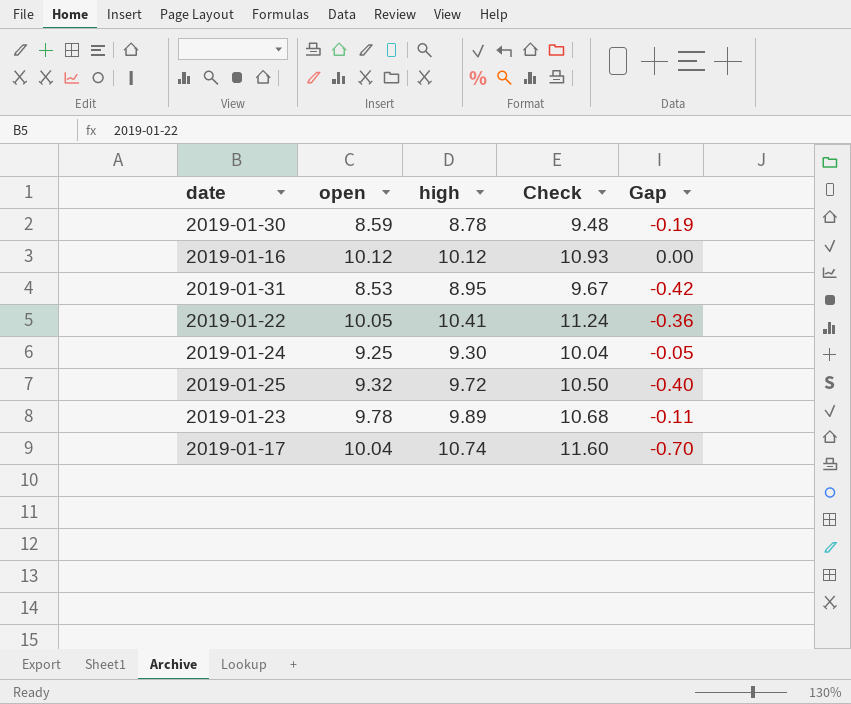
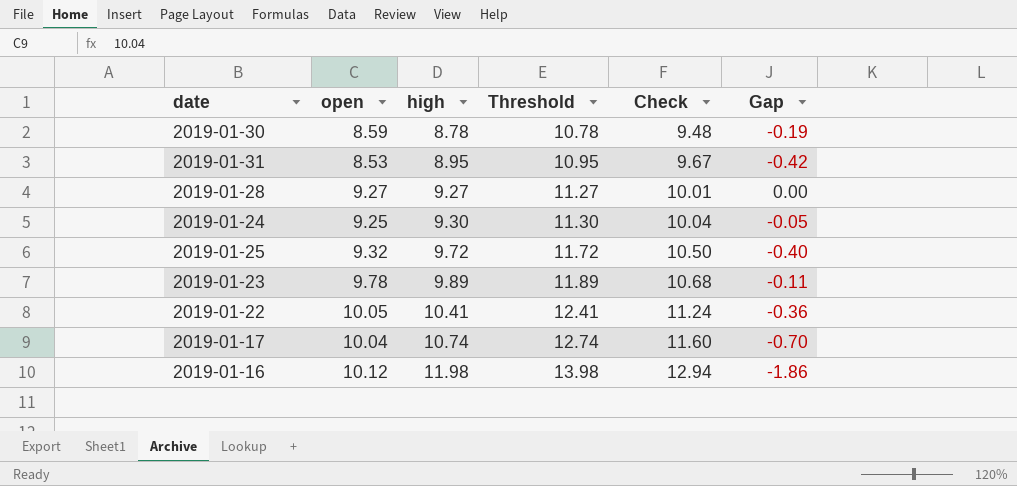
row order: none -> high ascending
column Threshold | formula: none -> [high] + 2
row 2019-01-28: none -> 9.27 | 9.27 | 11.27 | 10.01 | 0.00
2019-01-16 | high: 10.12 -> 11.98
2019-01-16 | Check: 10.93 -> 12.94
2019-01-16 | Gap: 0.00 -> -1.86

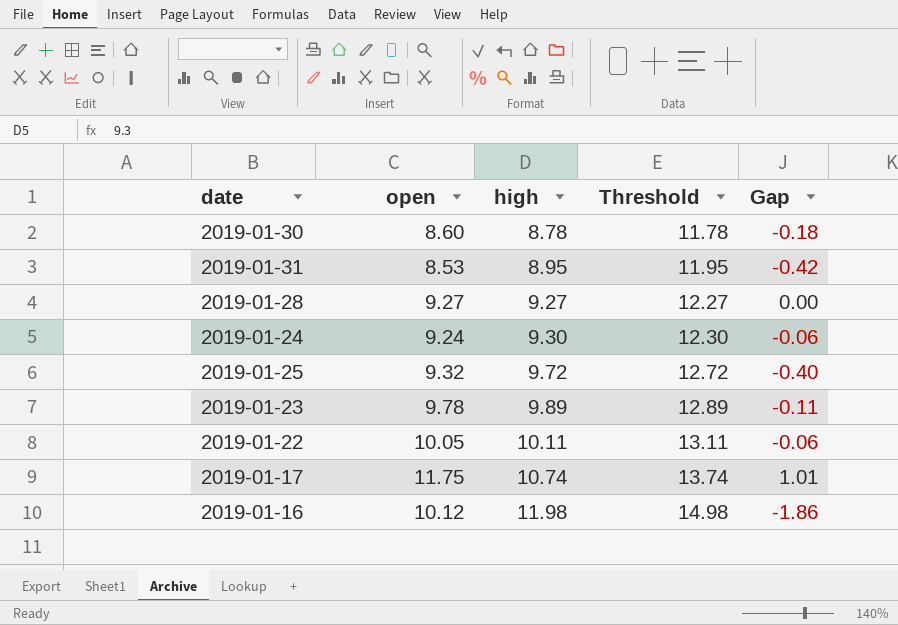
column Check | formula: [high] * 1.08 -> none
column Threshold | formula: [high] + 2 -> [high] + 3
2019-01-30 | open: 8.59 -> 8.60
2019-01-30 | Gap: -0.19 -> -0.18
2019-01-24 | open: 9.25 -> 9.24
2019-01-24 | Gap: -0.05 -> -0.06
2019-01-22 | high: 10.41 -> 10.11
2019-01-22 | Gap: -0.36 -> -0.06
2019-01-17 | open: 10.04 -> 11.75
2019-01-17 | Gap: -0.70 -> 1.01

